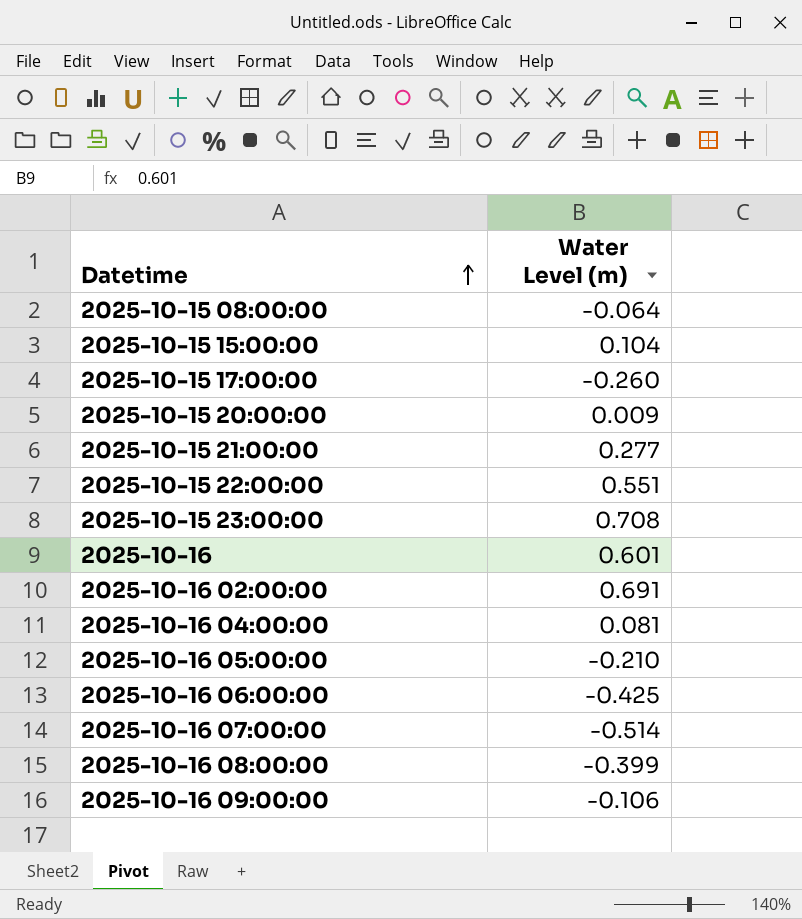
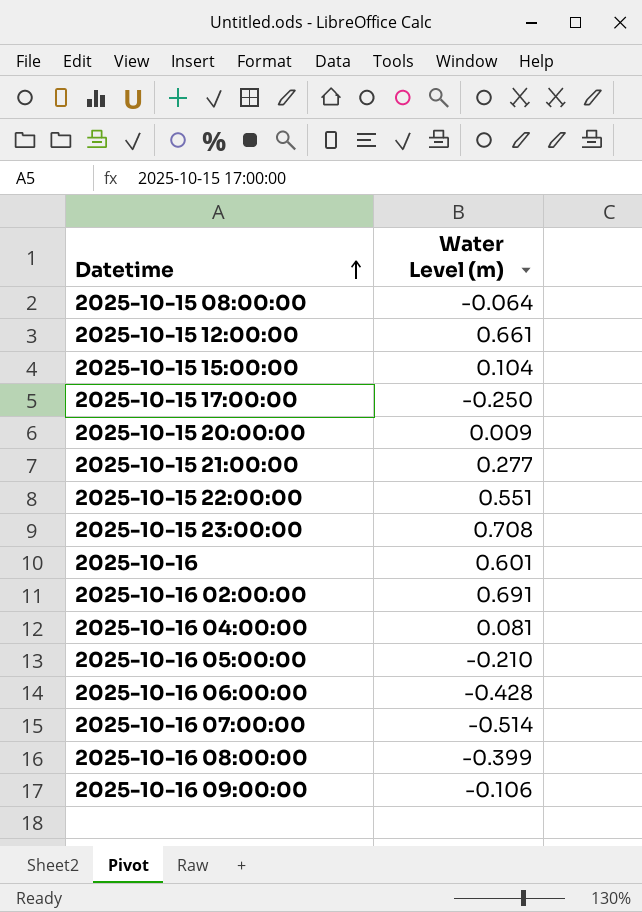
row 2025-10-15 12:00:00: none -> 0.661
2025-10-15 17:00:00 | Water Level (m): -0.260 -> -0.250
2025-10-16 06:00:00 | Water Level (m): -0.425 -> -0.428

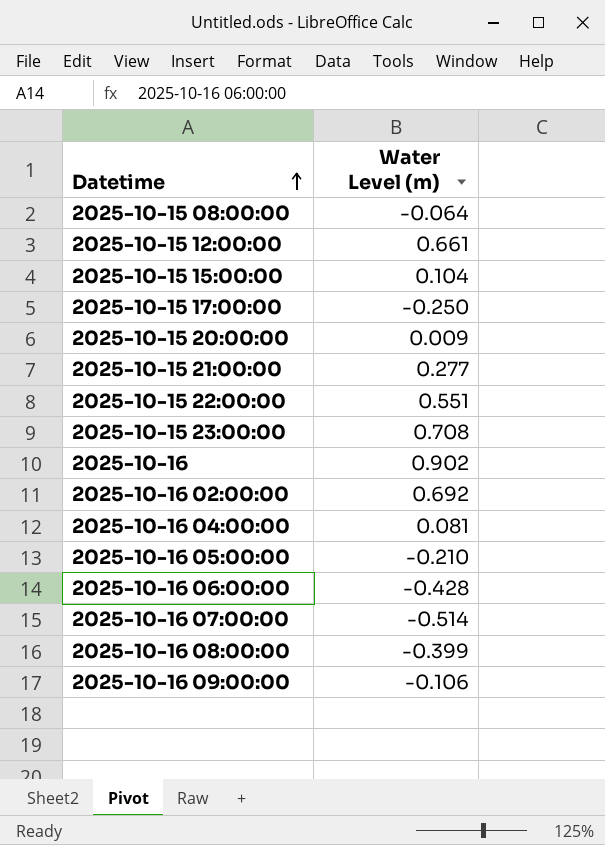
2025-10-16 | Water Level (m): 0.601 -> 0.902
2025-10-16 02:00:00 | Water Level (m): 0.691 -> 0.692

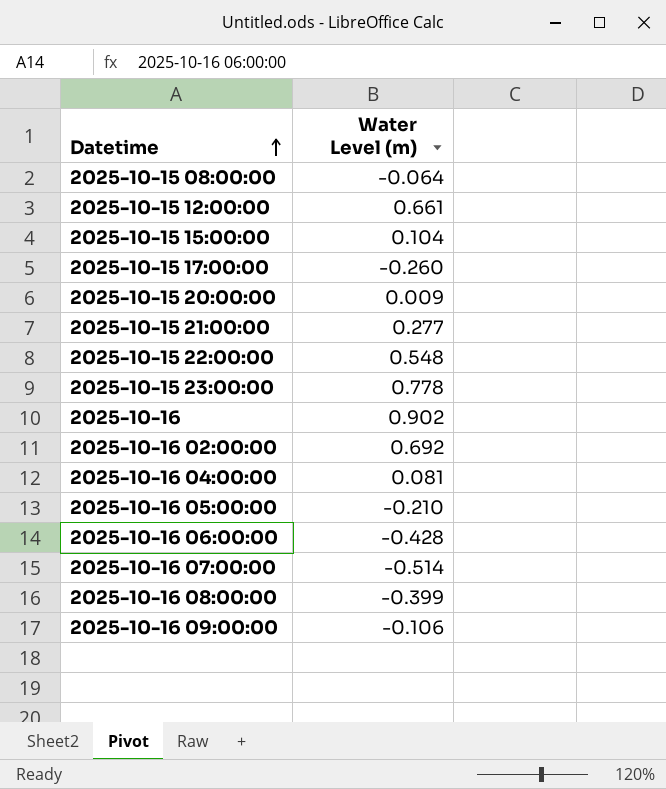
2025-10-15 17:00:00 | Water Level (m): -0.250 -> -0.260
2025-10-15 22:00:00 | Water Level (m): 0.551 -> 0.548
2025-10-15 23:00:00 | Water Level (m): 0.708 -> 0.778

